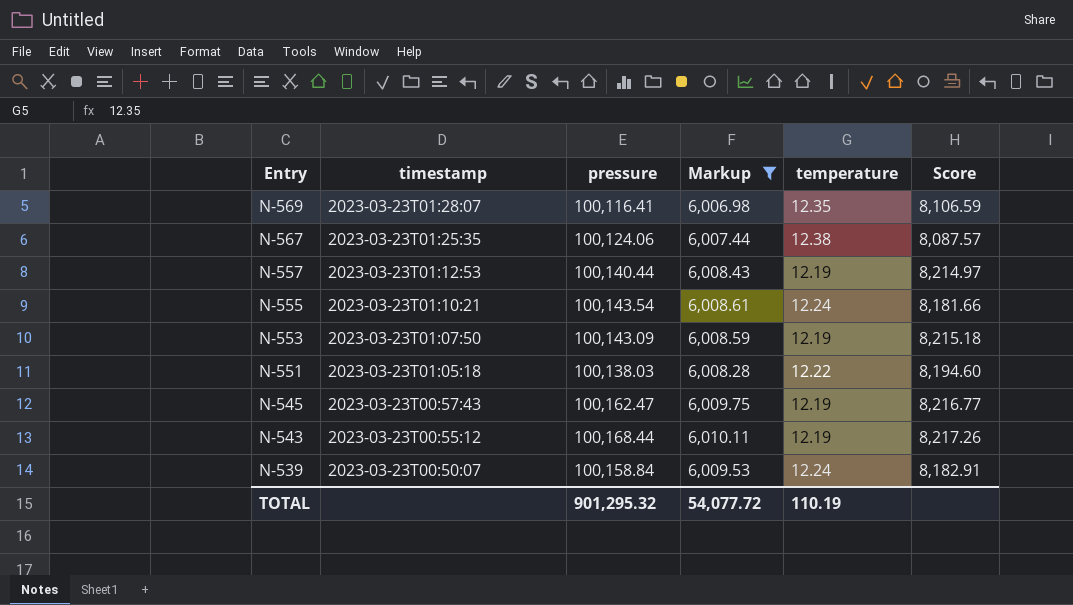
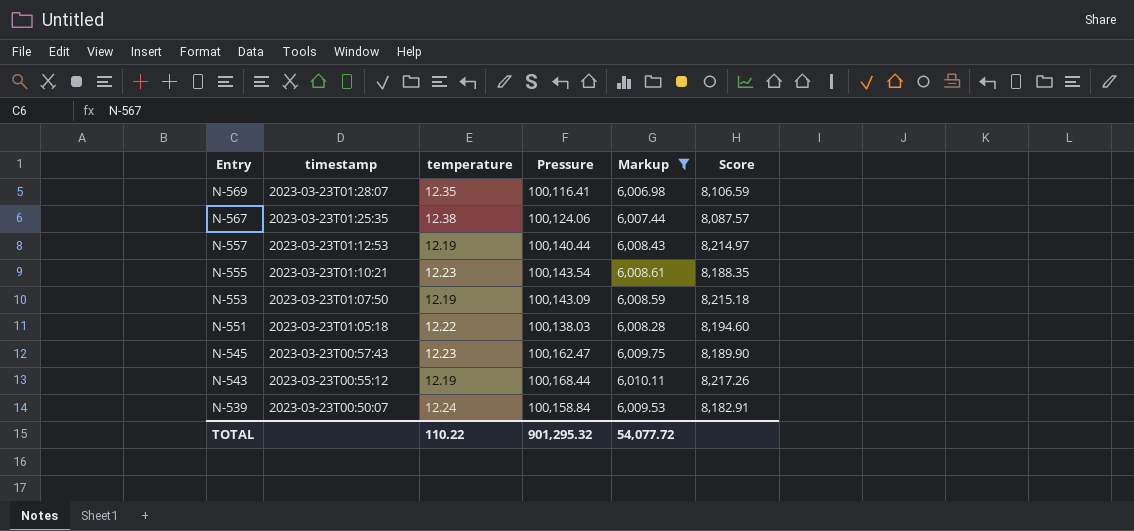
column temperature | position: 5 -> 3
column name: pressure -> Pressure
N-555 | temperature: 12.24 -> 12.23
N-555 | Score: 8,181.66 -> 8,188.35
N-545 | temperature: 12.19 -> 12.23
N-545 | Score: 8,216.77 -> 8,189.90
TOTAL | temperature: 110.19 -> 110.22

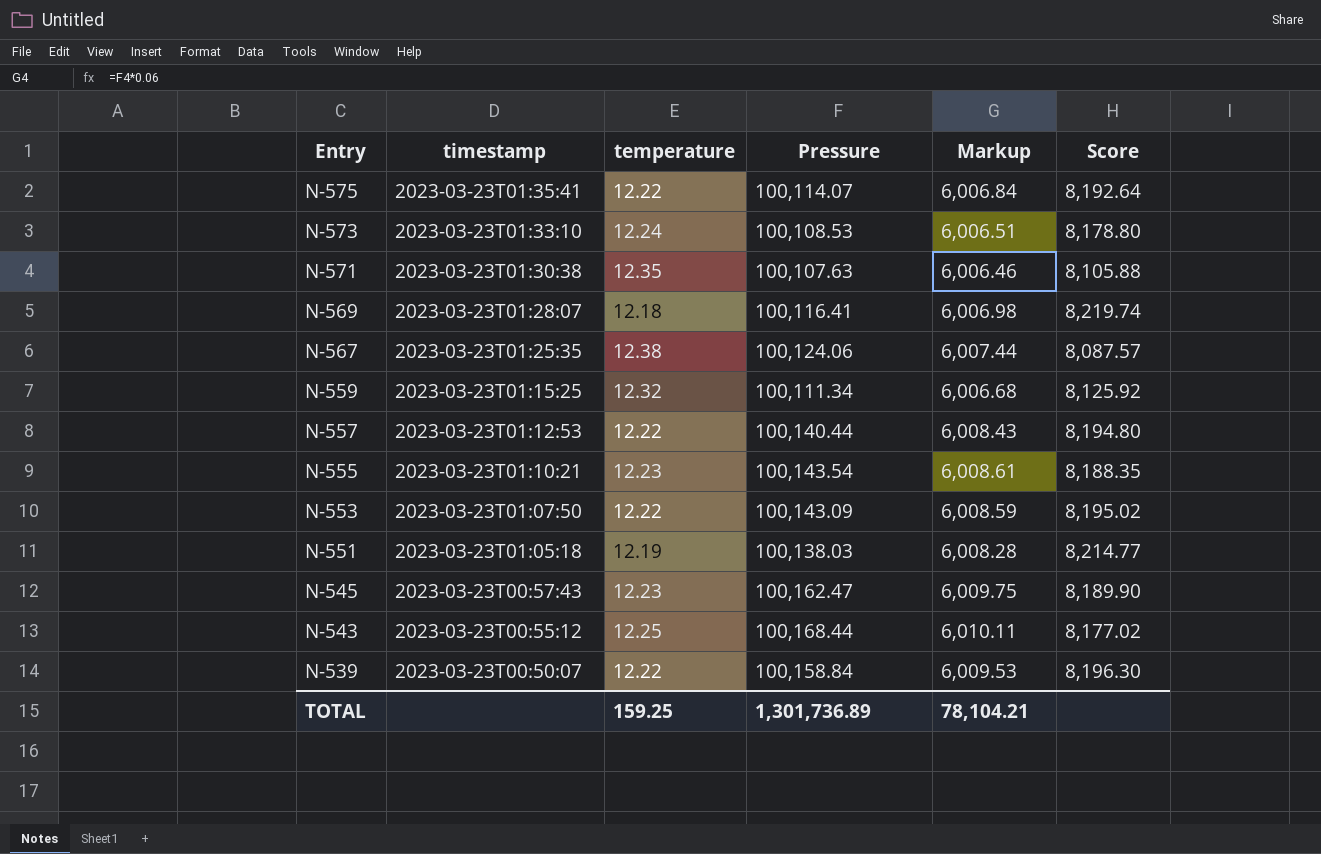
filter: Markup >= 6,006.98 -> none
N-569 | temperature: 12.35 -> 12.18
N-569 | Score: 8,106.59 -> 8,219.74
N-557 | temperature: 12.19 -> 12.22
N-557 | Score: 8,214.97 -> 8,194.80
N-553 | temperature: 12.19 -> 12.22
N-553 | Score: 8,215.18 -> 8,195.02
N-551 | temperature: 12.22 -> 12.19
N-551 | Score: 8,194.60 -> 8,214.77
N-543 | temperature: 12.19 -> 12.25
N-543 | Score: 8,217.26 -> 8,177.02
N-539 | temperature: 12.24 -> 12.22
N-539 | Score: 8,182.91 -> 8,196.30
TOTAL | temperature: 110.22 -> 159.25
TOTAL | Pressure: 901,295.32 -> 1,301,736.89
TOTAL | Markup: 54,077.72 -> 78,104.21

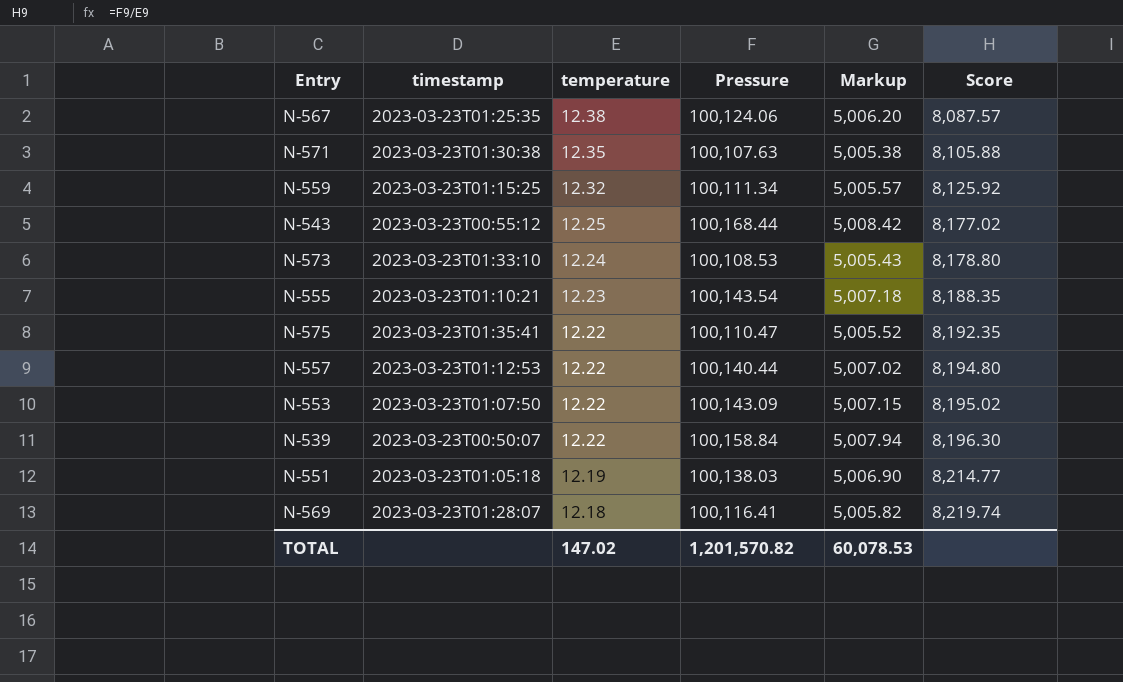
row order: Entry descending -> temperature descending
column Markup | formula: [Pressure] * 0.06 -> [Pressure] * 0.05
row N-545: 2023-03-23T00:57:43 | 12.23 | 100,162.47 | 6,009.75 | 8,189.90 -> none
N-575 | Pressure: 100,114.07 -> 100,110.47
N-575 | Score: 8,192.64 -> 8,192.35
TOTAL | temperature: 159.25 -> 147.02
TOTAL | Pressure: 1,301,736.89 -> 1,201,570.82
TOTAL | Markup: 78,104.21 -> 60,078.53

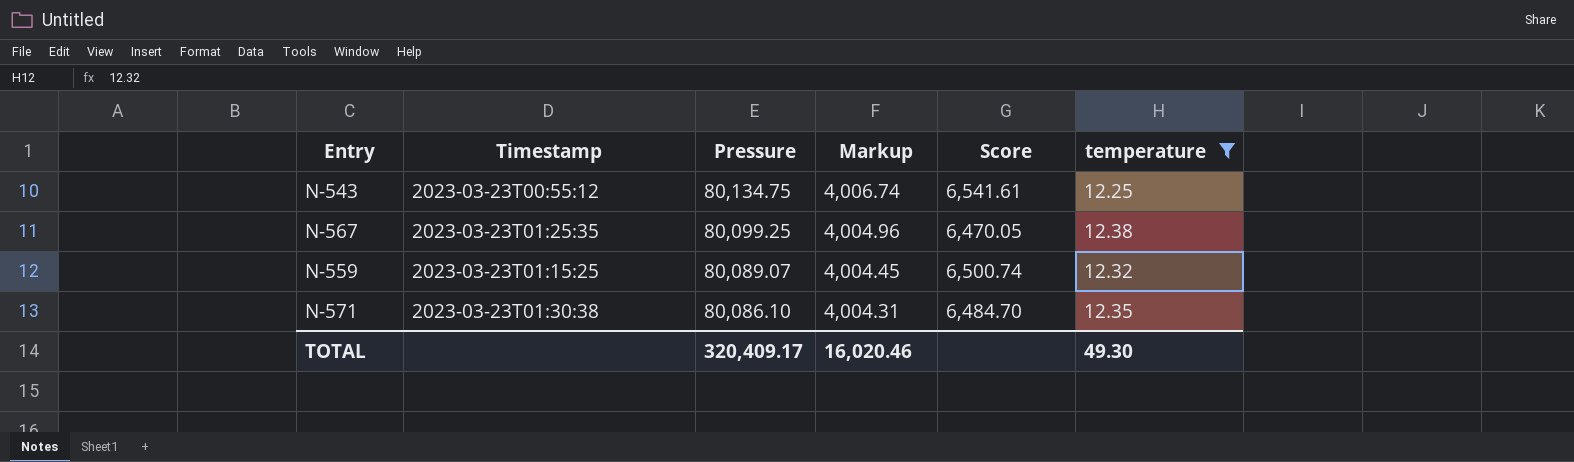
filter: none -> temperature >= 12.25
row order: temperature descending -> Pressure descending
column name: timestamp -> Timestamp
column temperature | position: 3 -> 6
N-543 | Pressure: 100,168.44 -> 80,134.75
N-543 | Markup: 5,008.42 -> 4,006.74
N-543 | Score: 8,177.02 -> 6,541.61
N-567 | Pressure: 100,124.06 -> 80,099.25
N-567 | Markup: 5,006.20 -> 4,004.96
N-567 | Score: 8,087.57 -> 6,470.05
N-559 | Pressure: 100,111.34 -> 80,089.07
N-559 | Markup: 5,005.57 -> 4,004.45
N-559 | Score: 8,125.92 -> 6,500.74
N-571 | Pressure: 100,107.63 -> 80,086.10
N-571 | Markup: 5,005.38 -> 4,004.31
N-571 | Score: 8,105.88 -> 6,484.70
TOTAL | Pressure: 1,201,570.82 -> 320,409.17
TOTAL | Markup: 60,078.53 -> 16,020.46
TOTAL | temperature: 147.02 -> 49.30

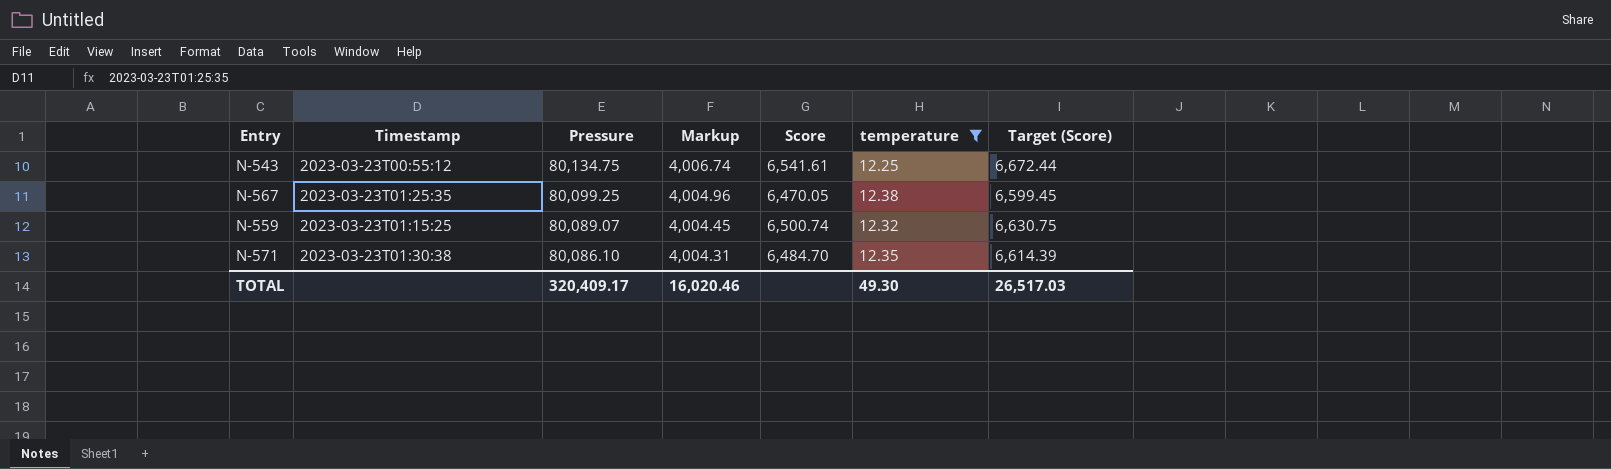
column Target (Score) | formula: none -> [Score] * 1.02

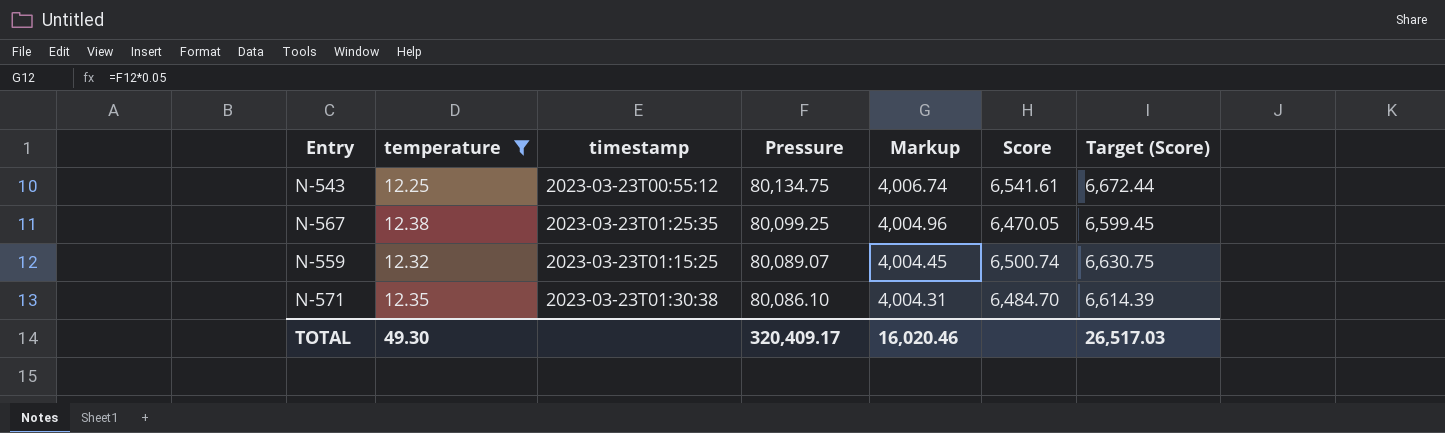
column temperature | position: 6 -> 2
column name: Timestamp -> timestamp

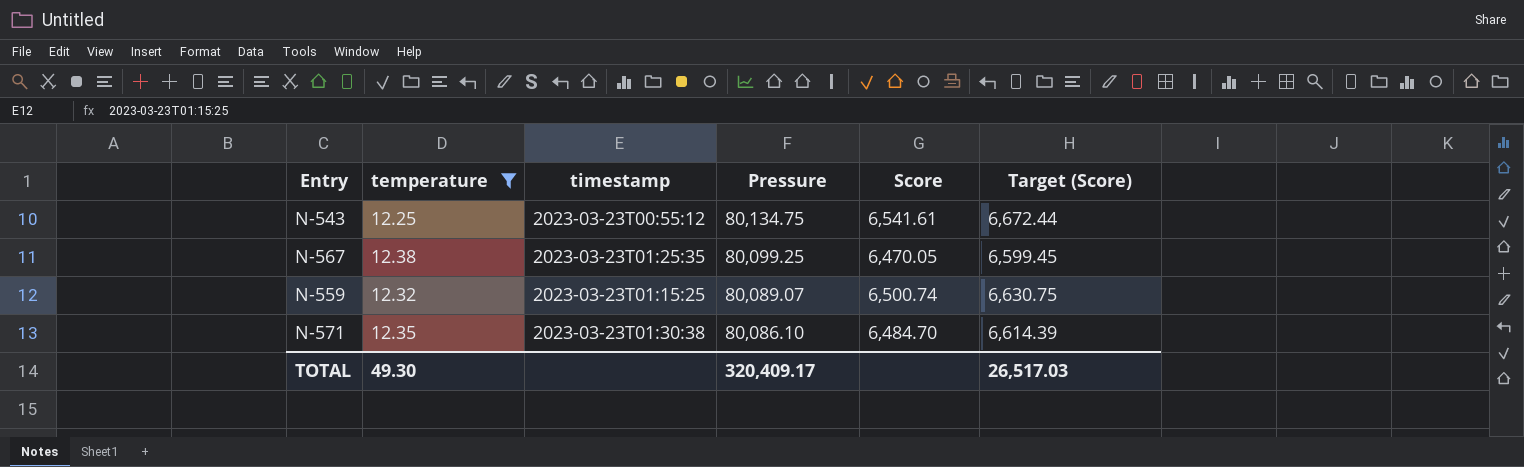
column Markup | formula: [Pressure] * 0.05 -> none

